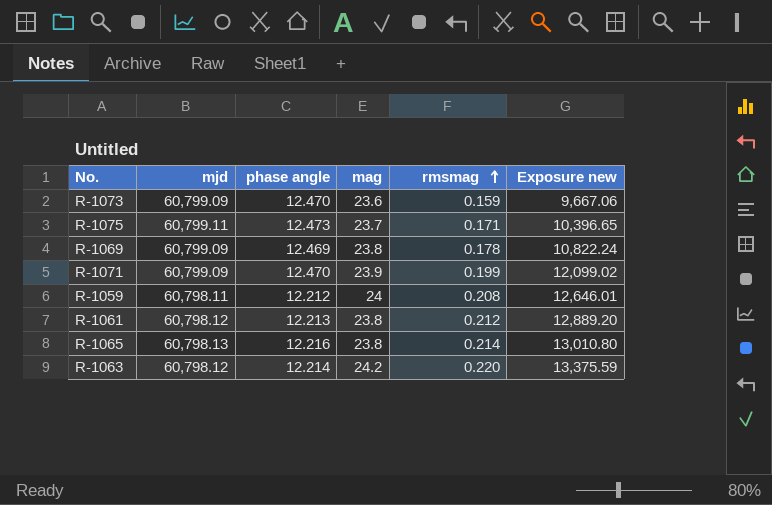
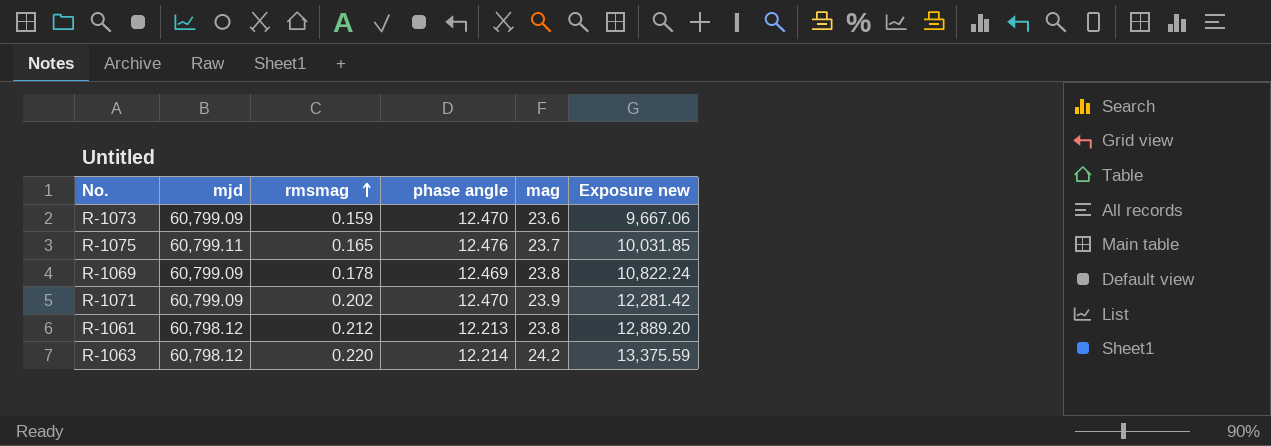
column rmsmag | position: 5 -> 3
row R-1059: 60,798.11 | 12.212 | 24 | 0.208 | 12,646.01 -> none
row R-1065: 60,798.13 | 12.216 | 23.8 | 0.214 | 13,010.80 -> none
R-1075 | rmsmag: 0.171 -> 0.165
R-1075 | phase angle: 12.473 -> 12.476
R-1075 | Exposure new: 10,396.65 -> 10,031.85
R-1071 | rmsmag: 0.199 -> 0.202
R-1071 | Exposure new: 12,099.02 -> 12,281.42

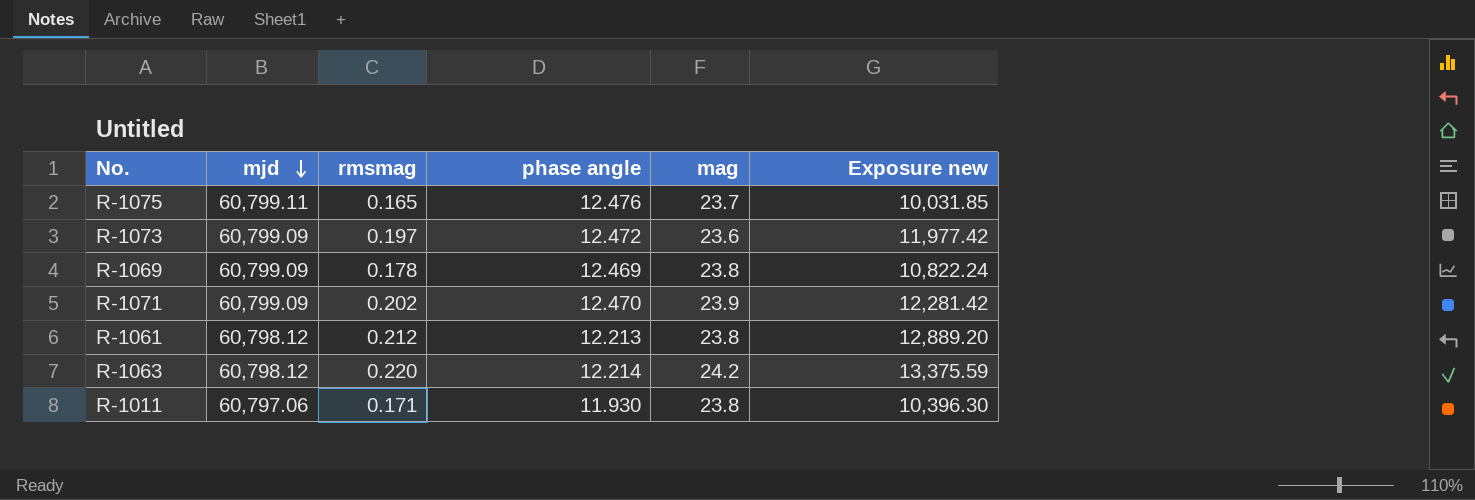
row order: rmsmag ascending -> mjd descending
R-1073 | rmsmag: 0.159 -> 0.197
R-1073 | phase angle: 12.470 -> 12.472
R-1073 | Exposure new: 9,667.06 -> 11,977.42
row R-1011: none -> 60,797.06 | 0.171 | 11.930 | 23.8 | 10,396.30

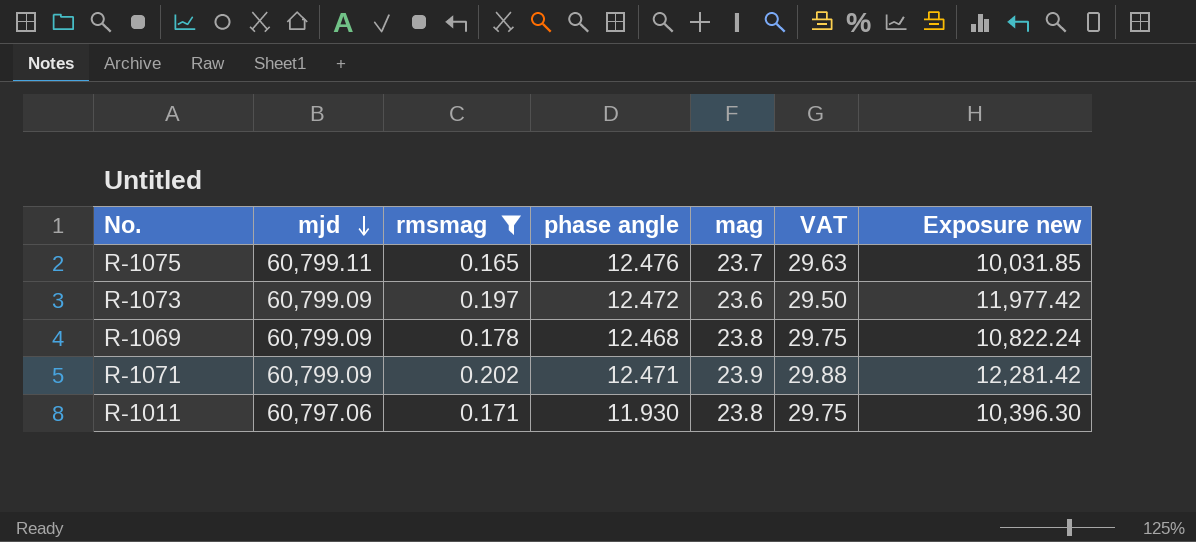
filter: none -> rmsmag <= 0.202
column VAT | formula: none -> [mag] * 1.25
R-1069 | phase angle: 12.469 -> 12.468
R-1071 | phase angle: 12.470 -> 12.471

